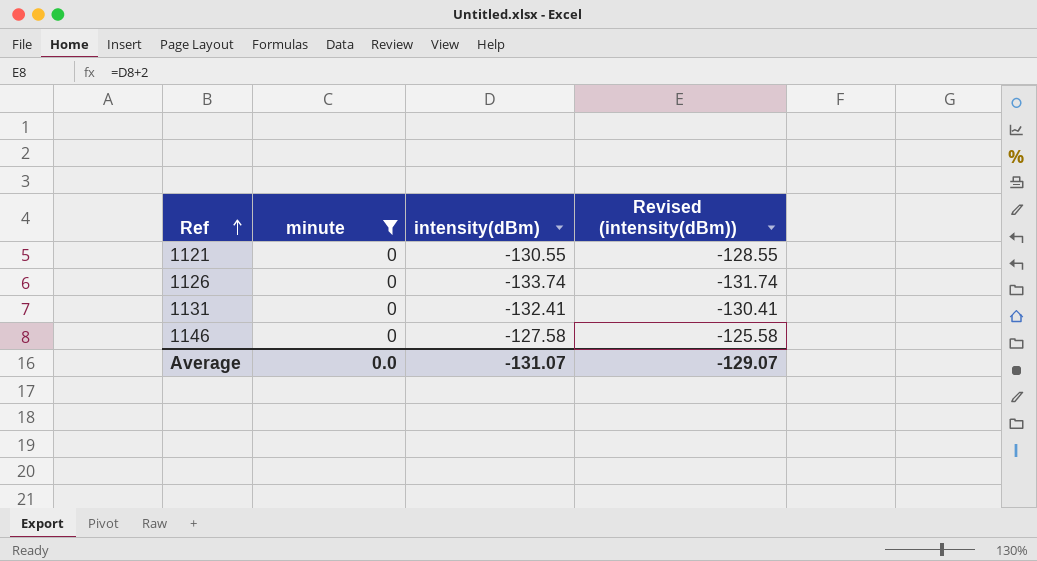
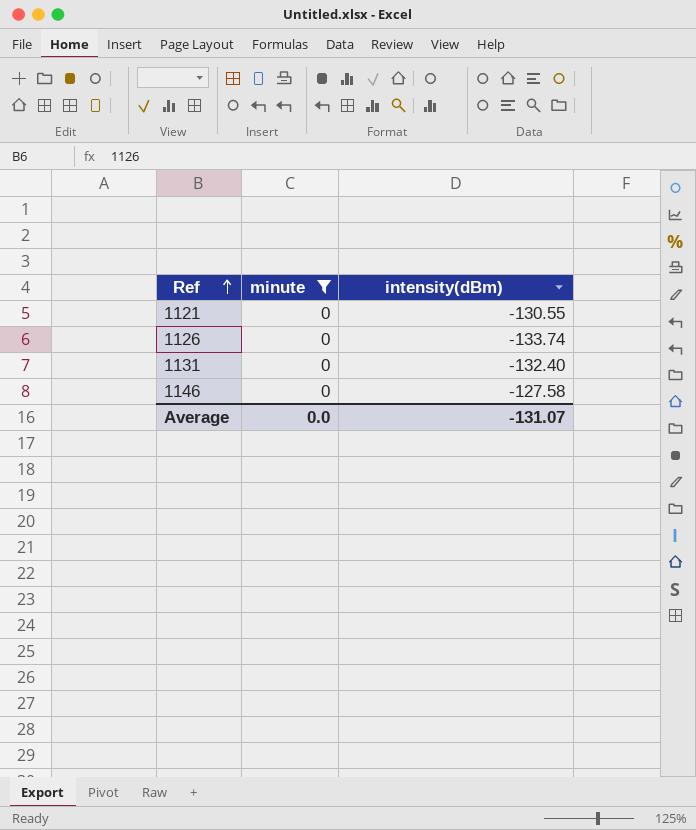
column Revised (intensity(dBm)) | formula: [intensity(dBm)] + 2 -> none
1131 | intensity(dBm): -132.41 -> -132.40

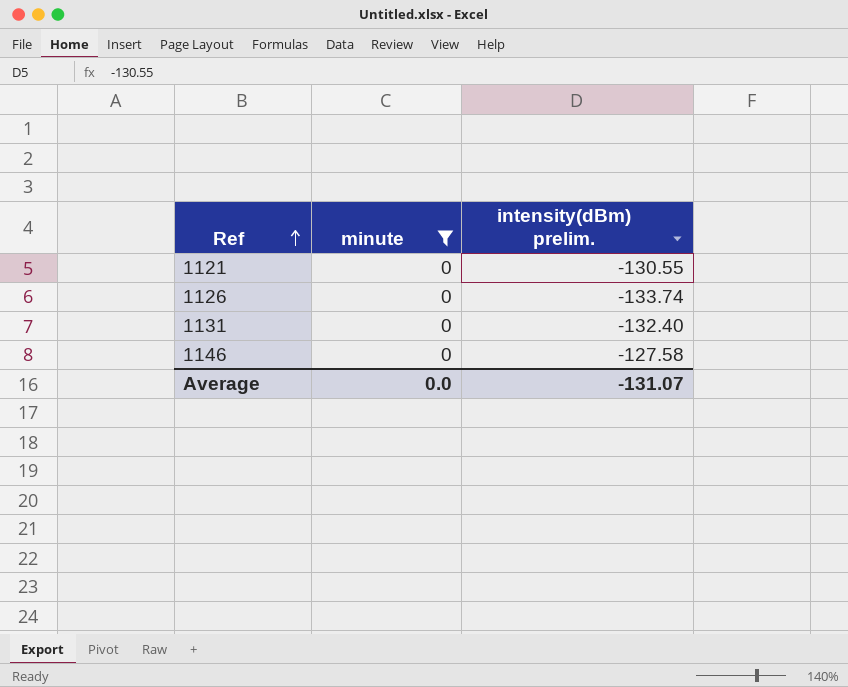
column name: intensity(dBm) -> intensity(dBm) prelim.

